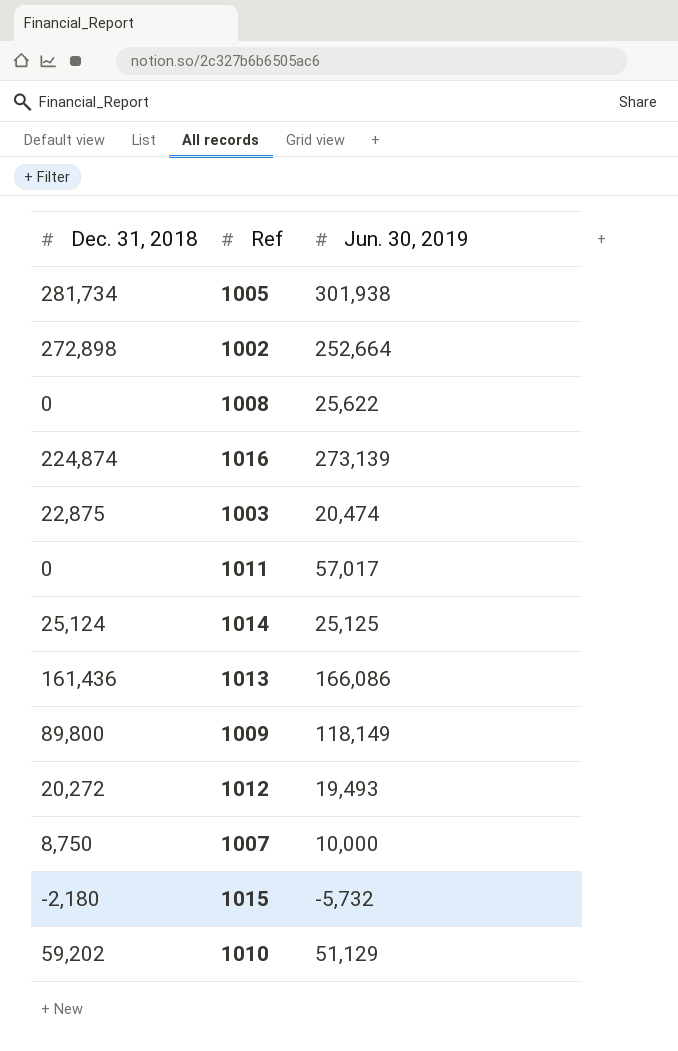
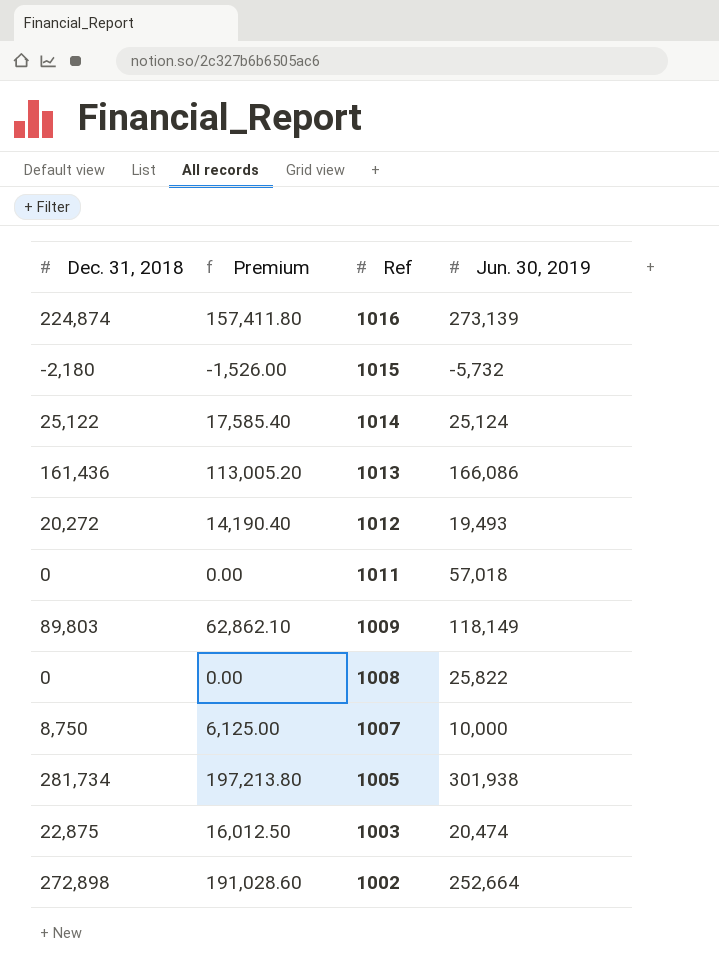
row order: none -> Ref descending
column Premium | formula: none -> [Dec. 31, 2018] * 0.7
row 1010: 59,202 | 51,129 -> none
1014 | Dec. 31, 2018: 25,124 -> 25,122
1014 | Jun. 30, 2019: 25,125 -> 25,124
1011 | Jun. 30, 2019: 57,017 -> 57,018
1009 | Dec. 31, 2018: 89,800 -> 89,803
1008 | Jun. 30, 2019: 25,622 -> 25,822

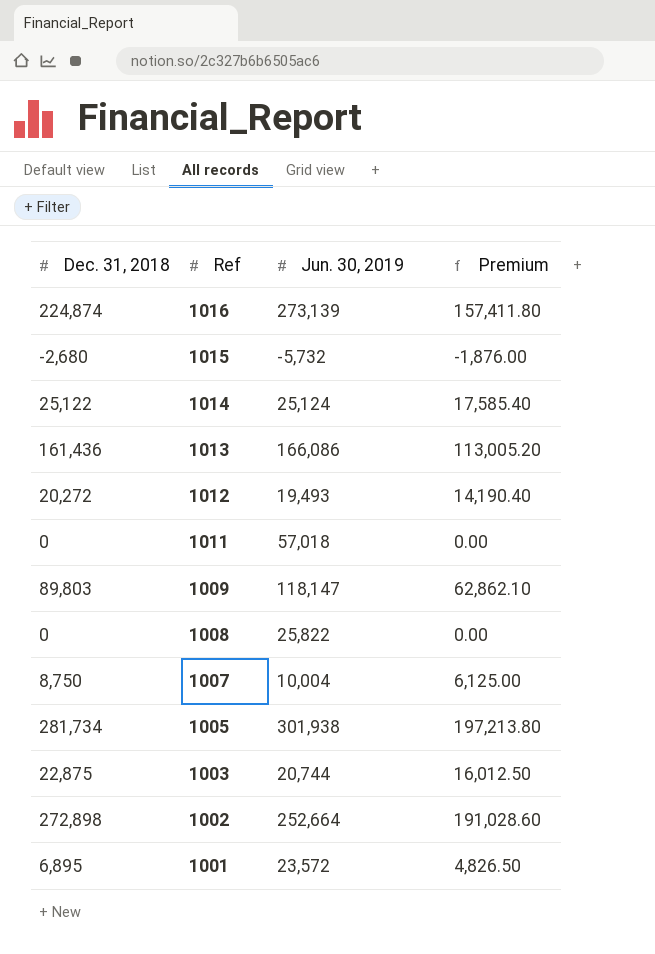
column Premium | position: 2 -> 4
1015 | Dec. 31, 2018: -2,180 -> -2,680
1015 | Premium: -1,526.00 -> -1,876.00
1009 | Jun. 30, 2019: 118,149 -> 118,147
1007 | Jun. 30, 2019: 10,000 -> 10,004
1003 | Jun. 30, 2019: 20,474 -> 20,744
row 1001: none -> 6,895 | 23,572 | 4,826.50

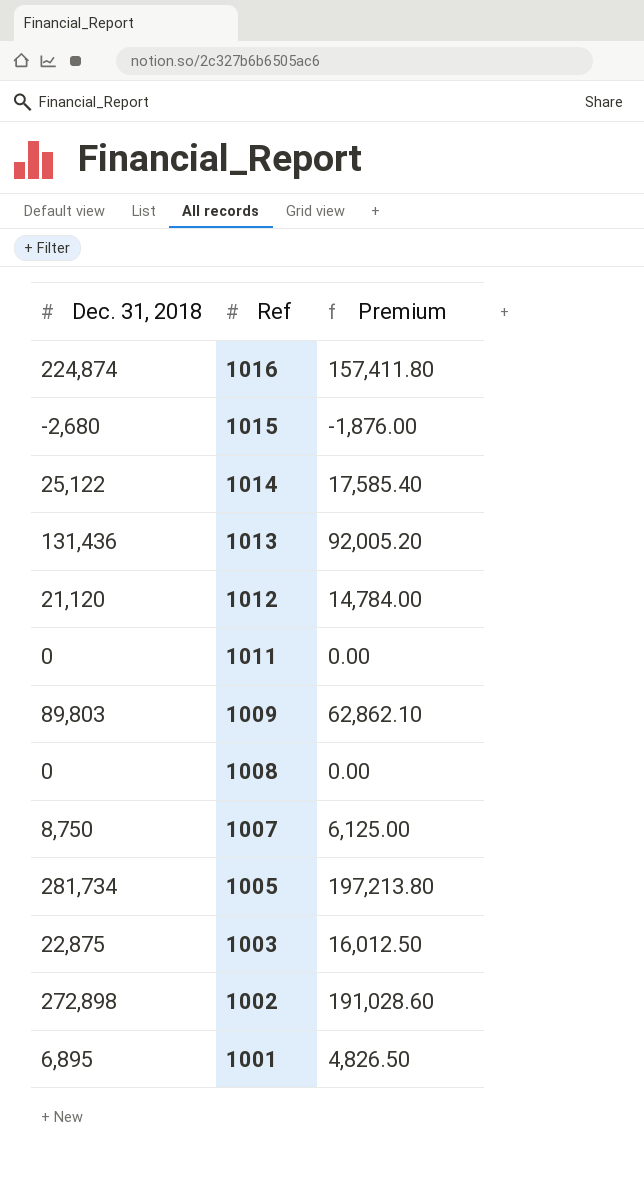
column Jun. 30, 2019 | position: 3 -> none
1013 | Dec. 31, 2018: 161,436 -> 131,436
1013 | Premium: 113,005.20 -> 92,005.20
1012 | Dec. 31, 2018: 20,272 -> 21,120
1012 | Premium: 14,190.40 -> 14,784.00

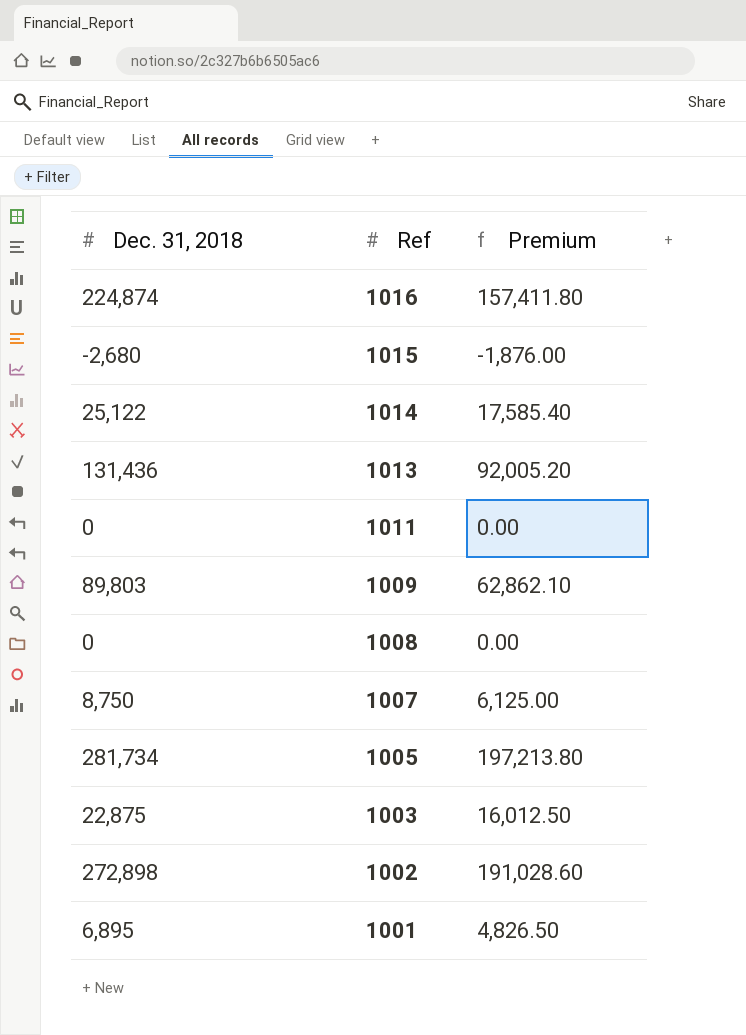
row 1012: 21,120 | 14,784.00 -> none

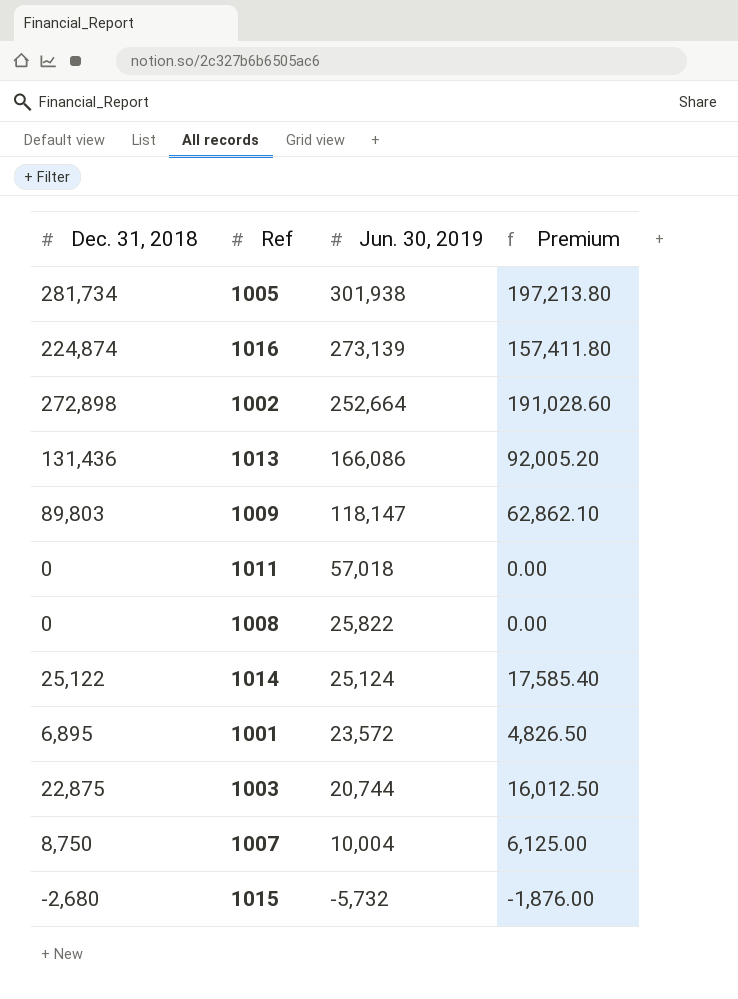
row order: Ref descending -> Jun. 30, 2019 descending
column Jun. 30, 2019 | position: none -> 3

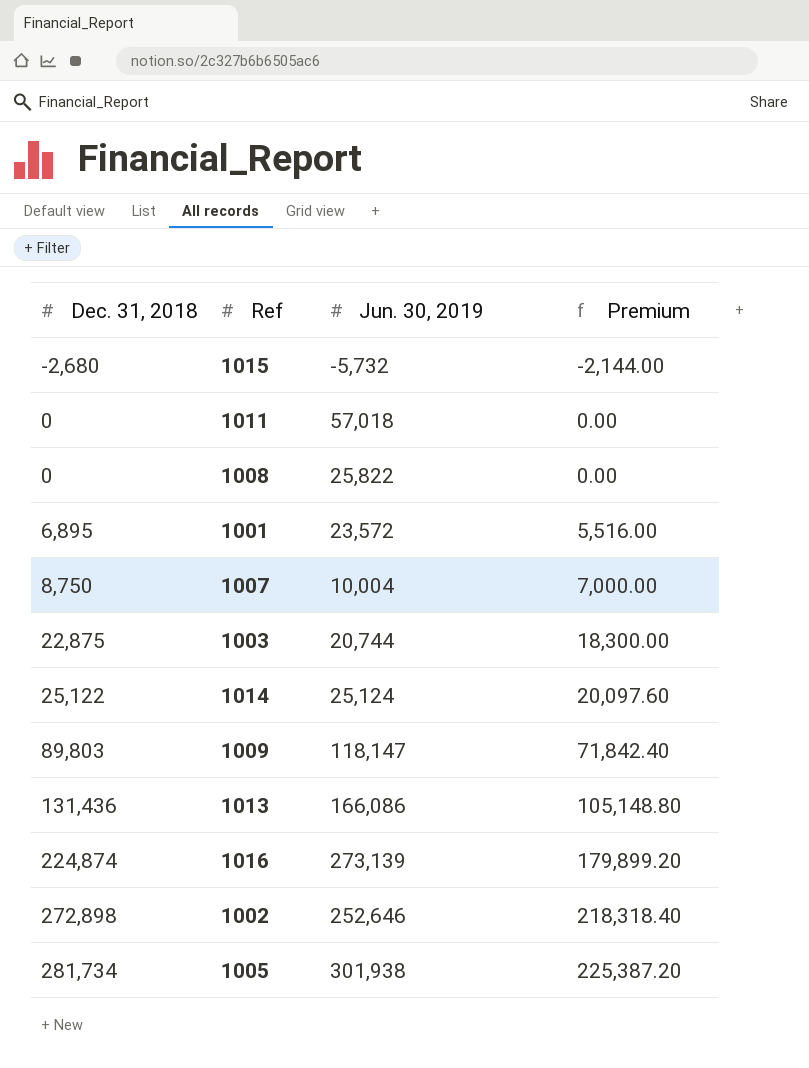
row order: Jun. 30, 2019 descending -> Dec. 31, 2018 ascending
column Premium | formula: [Dec. 31, 2018] * 0.7 -> [Dec. 31, 2018] * 0.8
1002 | Jun. 30, 2019: 252,664 -> 252,646

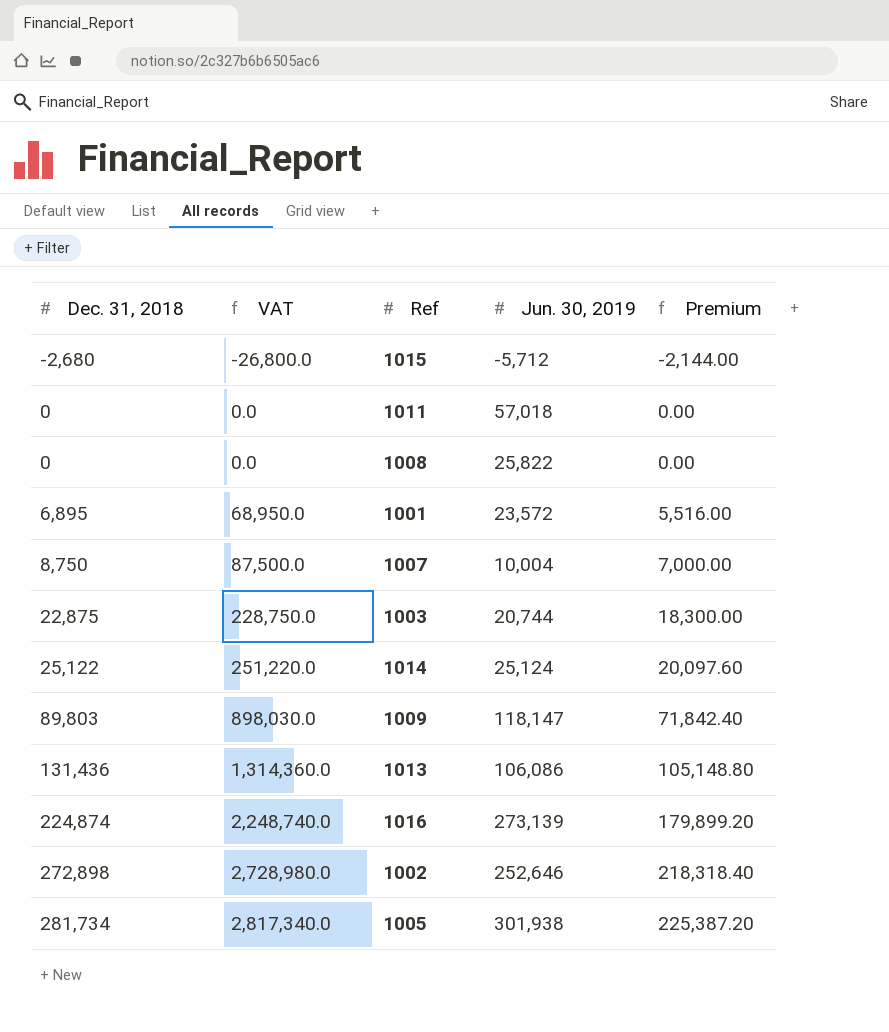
column VAT | formula: none -> [Dec. 31, 2018] * 10
1015 | Jun. 30, 2019: -5,732 -> -5,712
1013 | Jun. 30, 2019: 166,086 -> 106,086

